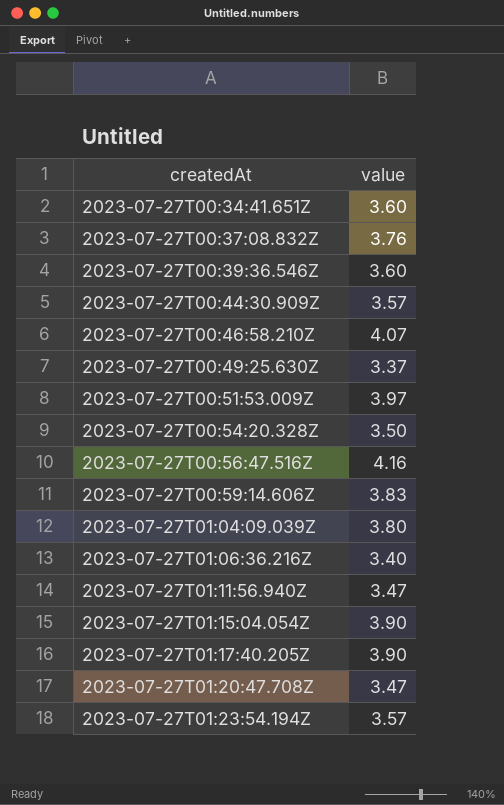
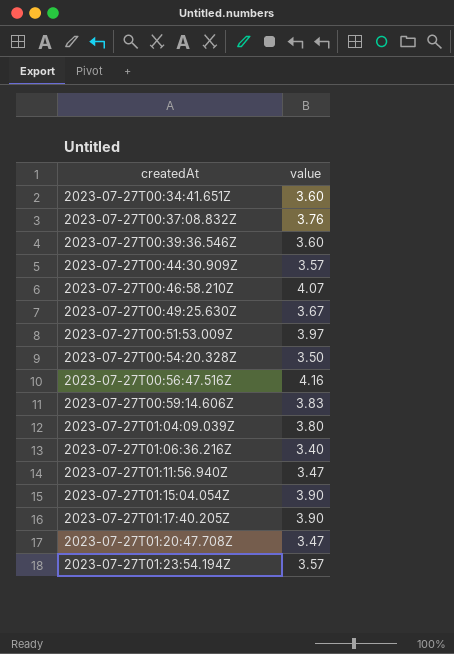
2023-07-27T00:49:25.630Z | value: 3.37 -> 3.67

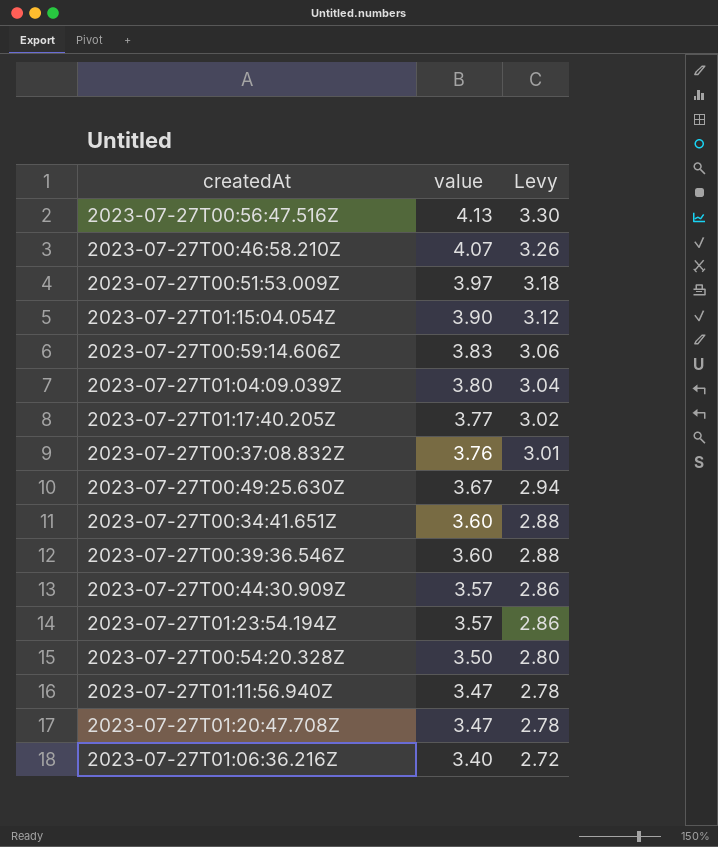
row order: createdAt ascending -> value descending
column Levy | formula: none -> [value] * 0.8
2023-07-27T00:56:47.516Z | value: 4.16 -> 4.13
2023-07-27T01:17:40.205Z | value: 3.90 -> 3.77

